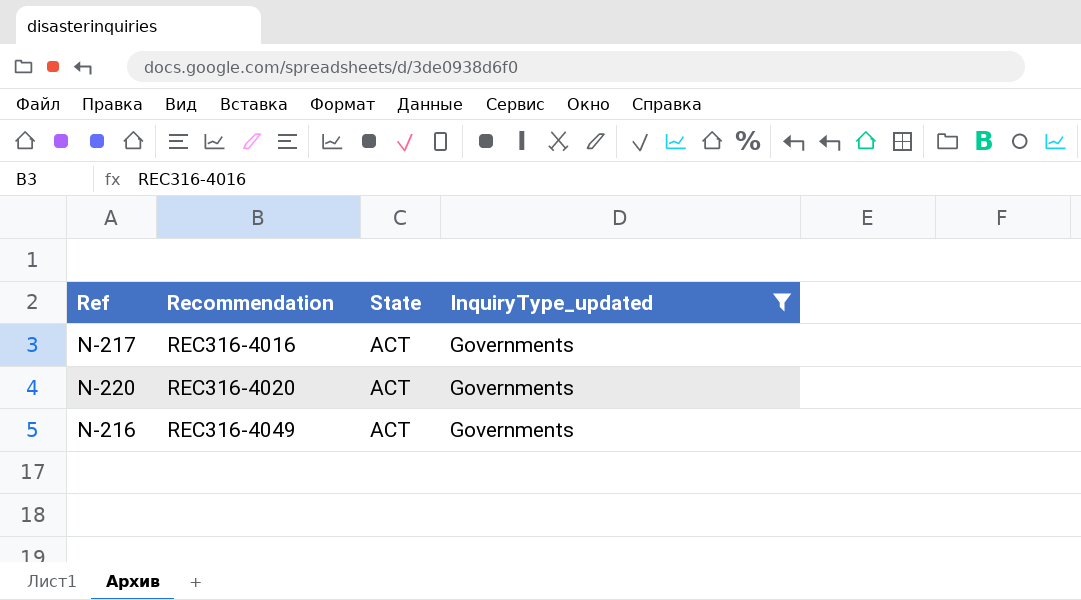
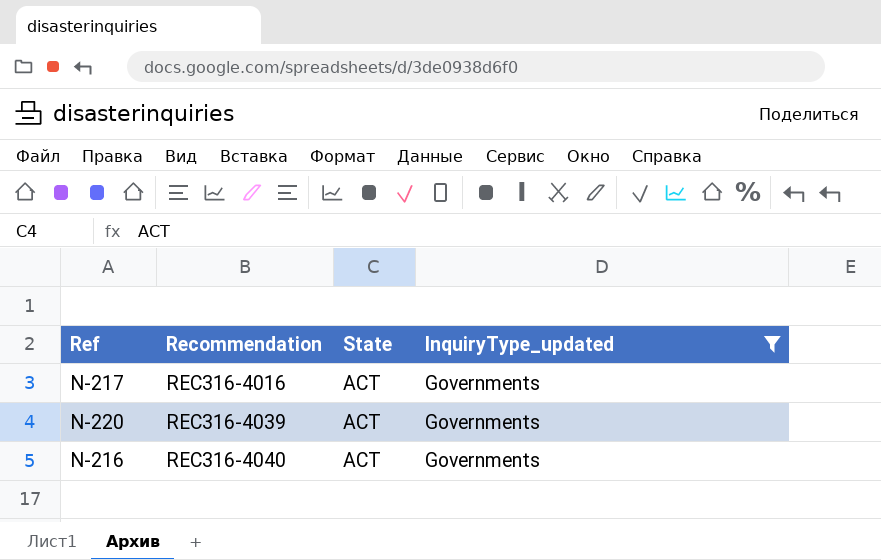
N-220 | Recommendation: REC316-4020 -> REC316-4039
N-216 | Recommendation: REC316-4049 -> REC316-4040

